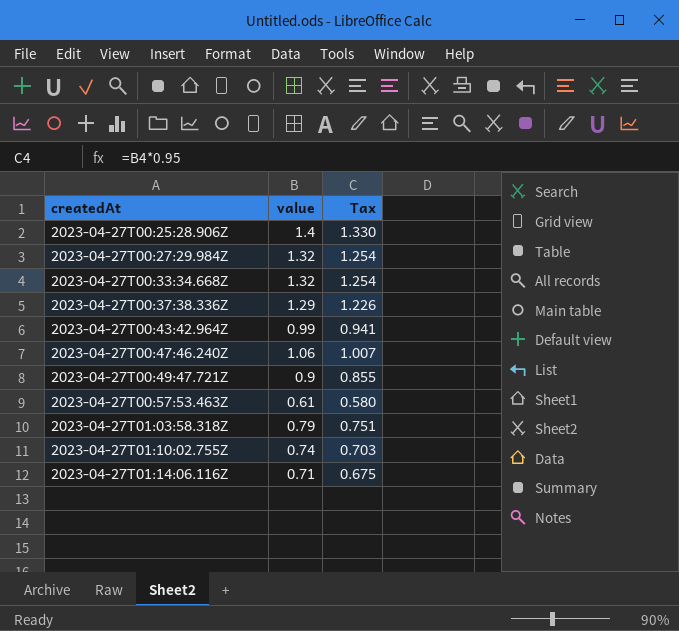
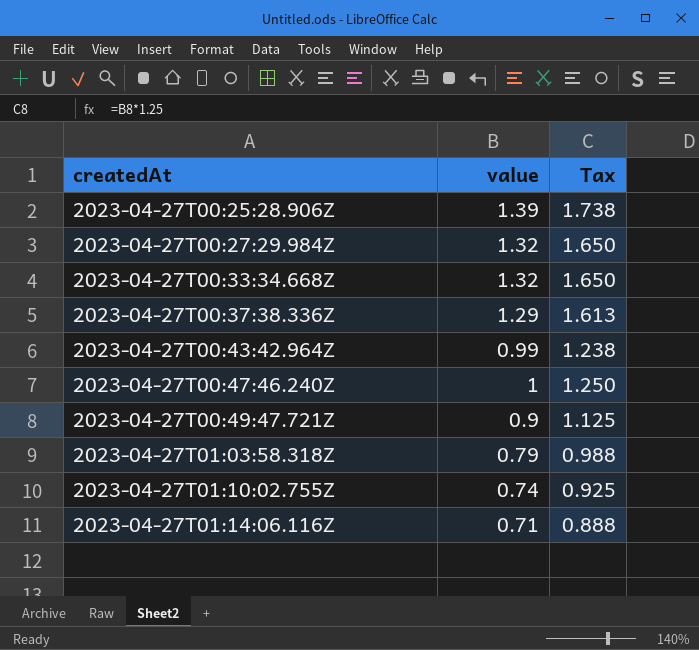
column Tax | formula: [value] * 0.95 -> [value] * 1.25
row 2023-04-27T00:57:53.463Z: 0.61 | 0.580 -> none
2023-04-27T00:25:28.906Z | value: 1.4 -> 1.39
2023-04-27T00:47:46.240Z | value: 1.06 -> 1

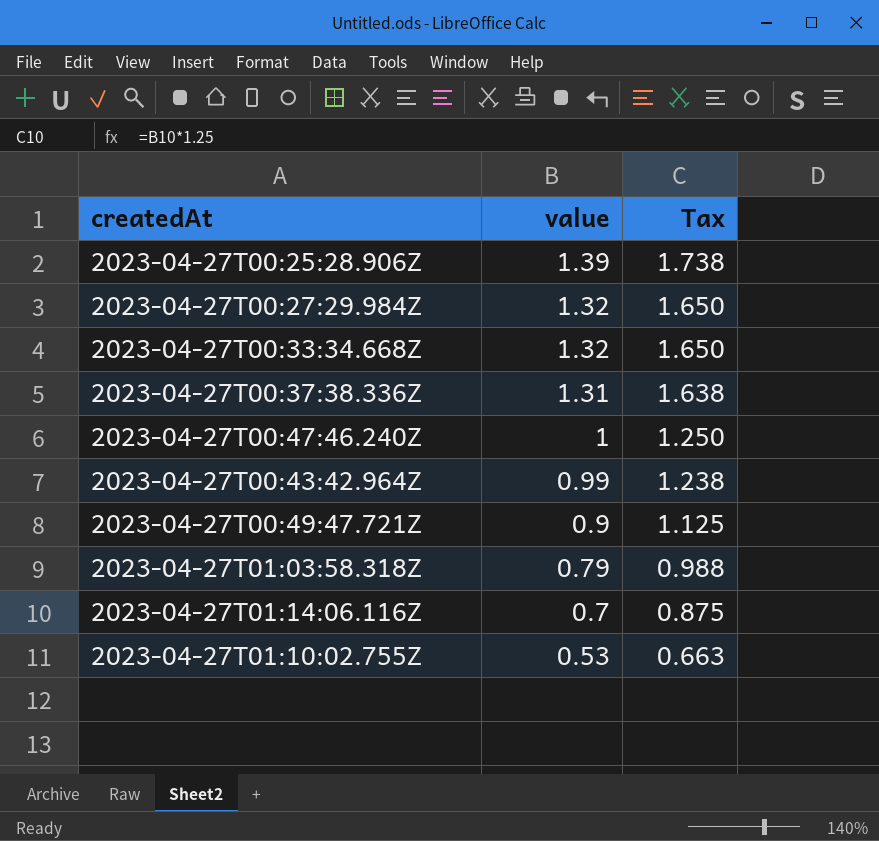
row order: createdAt ascending -> value descending
2023-04-27T00:37:38.336Z | value: 1.29 -> 1.31
2023-04-27T00:37:38.336Z | Tax: 1.613 -> 1.638
2023-04-27T01:14:06.116Z | value: 0.71 -> 0.7
2023-04-27T01:14:06.116Z | Tax: 0.888 -> 0.875
2023-04-27T01:10:02.755Z | value: 0.74 -> 0.53
2023-04-27T01:10:02.755Z | Tax: 0.925 -> 0.663

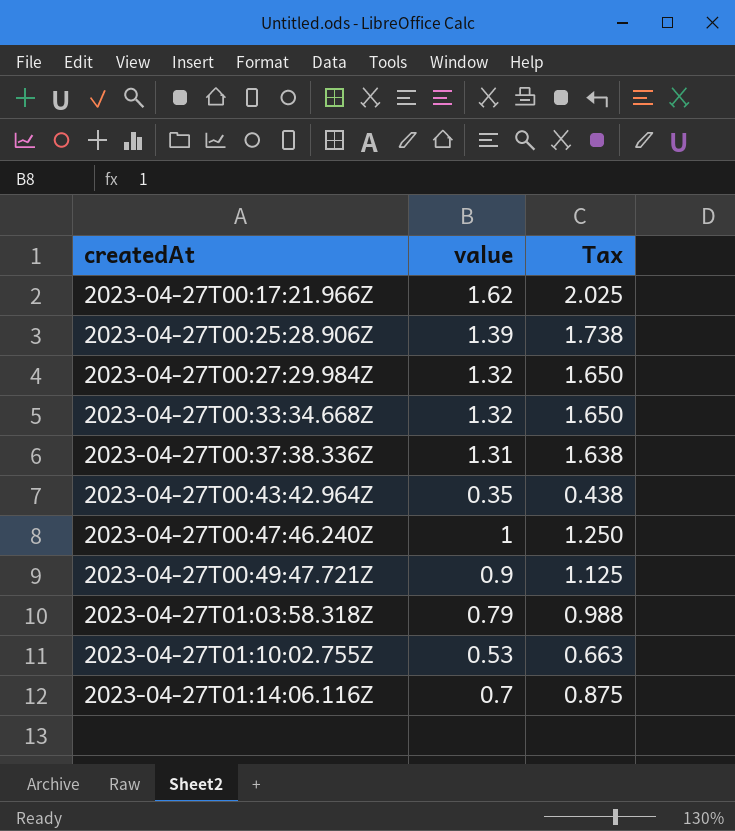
row order: value descending -> createdAt ascending
row 2023-04-27T00:17:21.966Z: none -> 1.62 | 2.025
2023-04-27T00:43:42.964Z | value: 0.99 -> 0.35
2023-04-27T00:43:42.964Z | Tax: 1.238 -> 0.438

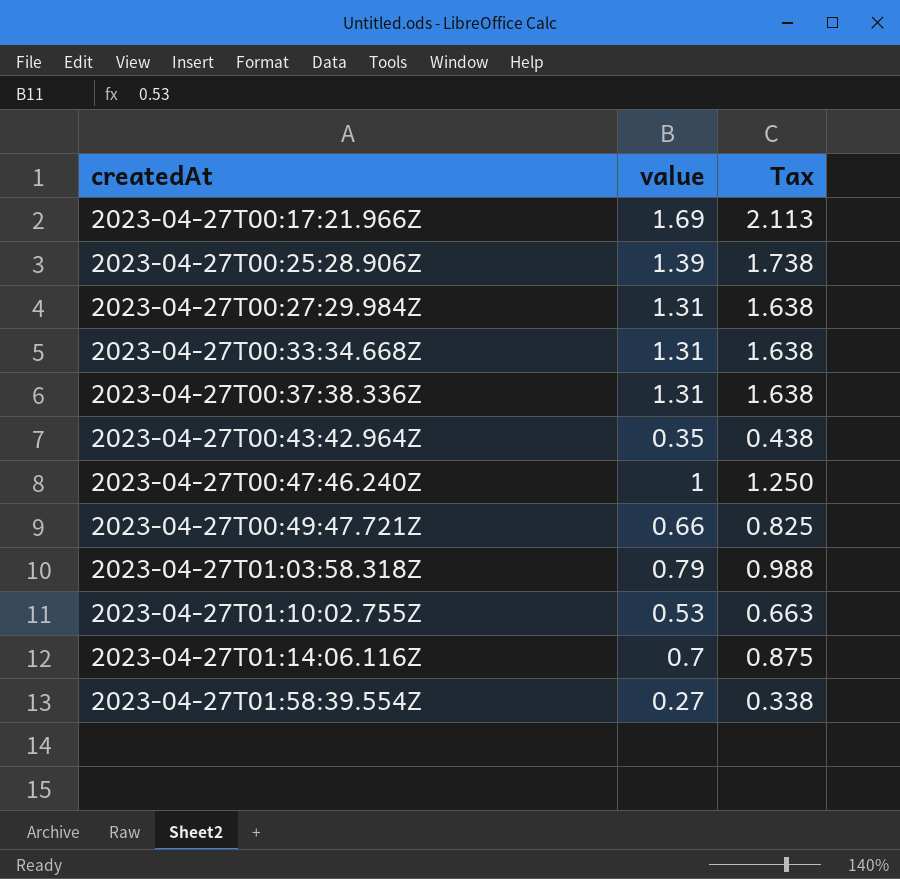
2023-04-27T00:17:21.966Z | value: 1.62 -> 1.69
2023-04-27T00:17:21.966Z | Tax: 2.025 -> 2.113
2023-04-27T00:27:29.984Z | value: 1.32 -> 1.31
2023-04-27T00:27:29.984Z | Tax: 1.650 -> 1.638
2023-04-27T00:33:34.668Z | value: 1.32 -> 1.31
2023-04-27T00:33:34.668Z | Tax: 1.650 -> 1.638
2023-04-27T00:49:47.721Z | value: 0.9 -> 0.66
2023-04-27T00:49:47.721Z | Tax: 1.125 -> 0.825
row 2023-04-27T01:58:39.554Z: none -> 0.27 | 0.338

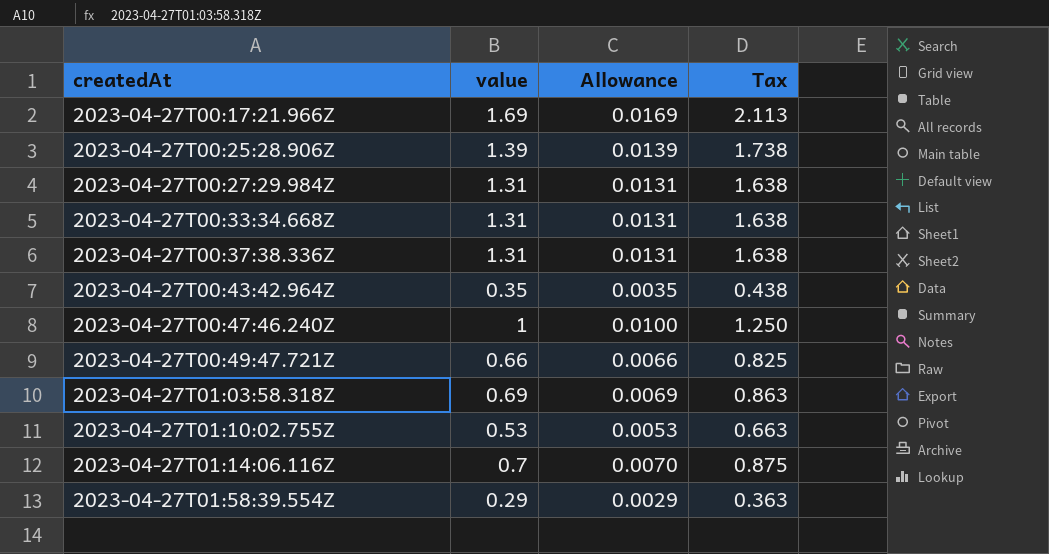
column Allowance | formula: none -> [value] * 0.01
2023-04-27T01:03:58.318Z | value: 0.79 -> 0.69
2023-04-27T01:03:58.318Z | Tax: 0.988 -> 0.863
2023-04-27T01:58:39.554Z | value: 0.27 -> 0.29
2023-04-27T01:58:39.554Z | Tax: 0.338 -> 0.363

